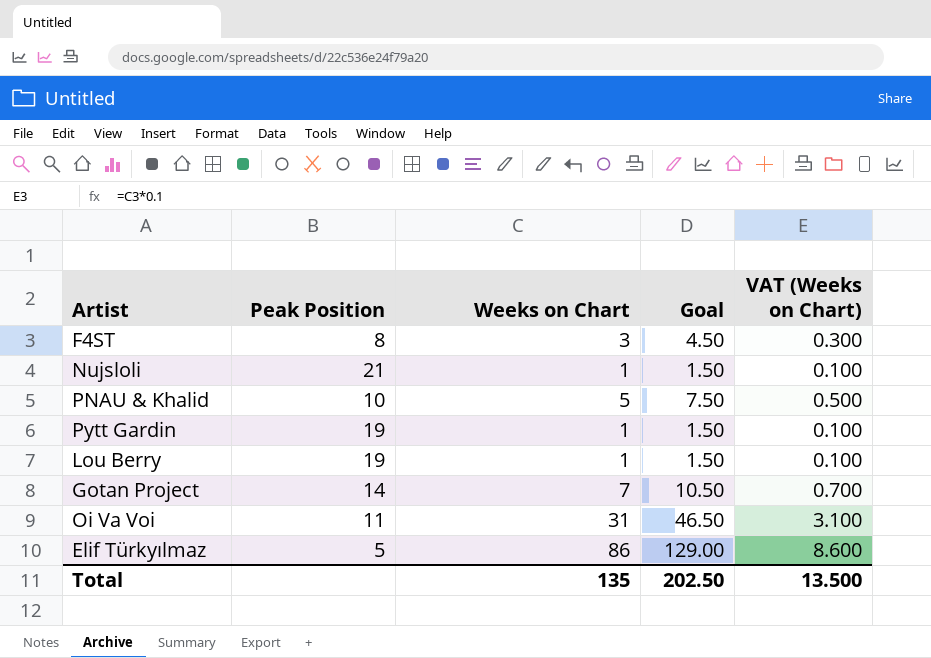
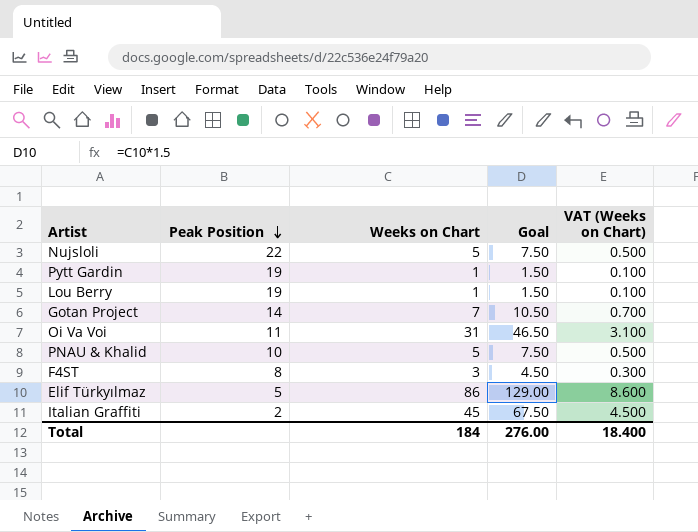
row order: none -> Peak Position descending
Nujsloli | Peak Position: 21 -> 22
Nujsloli | Weeks on Chart: 1 -> 5
Nujsloli | Goal: 1.50 -> 7.50
Nujsloli | VAT (Weeks on Chart): 0.100 -> 0.500
row Italian Graffiti: none -> 2 | 45 | 67.50 | 4.500
Total | Weeks on Chart: 135 -> 184
Total | Goal: 202.50 -> 276.00
Total | VAT (Weeks on Chart): 13.500 -> 18.400

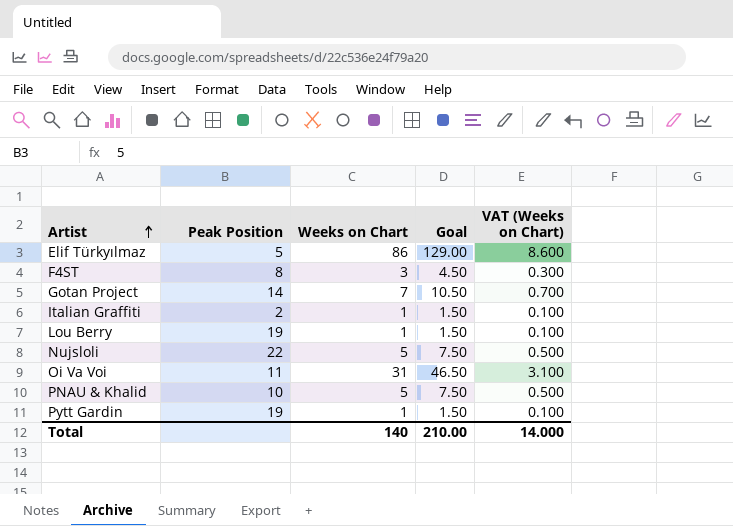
row order: Peak Position descending -> Artist ascending
Italian Graffiti | Weeks on Chart: 45 -> 1
Italian Graffiti | Goal: 67.50 -> 1.50
Italian Graffiti | VAT (Weeks on Chart): 4.500 -> 0.100
Total | Weeks on Chart: 184 -> 140
Total | Goal: 276.00 -> 210.00
Total | VAT (Weeks on Chart): 18.400 -> 14.000

